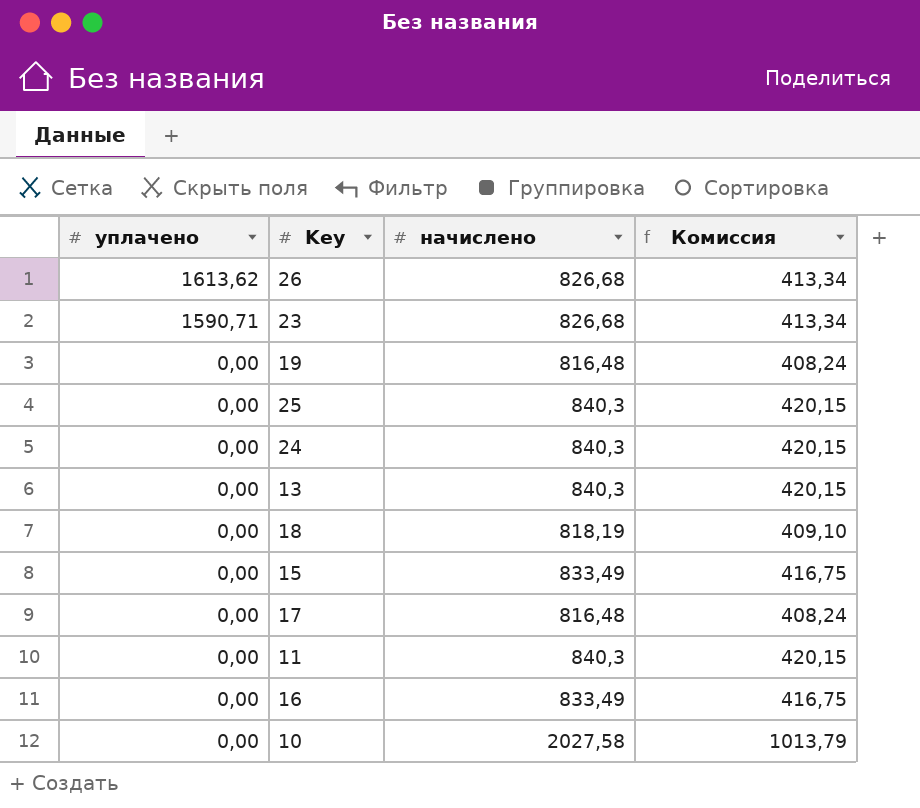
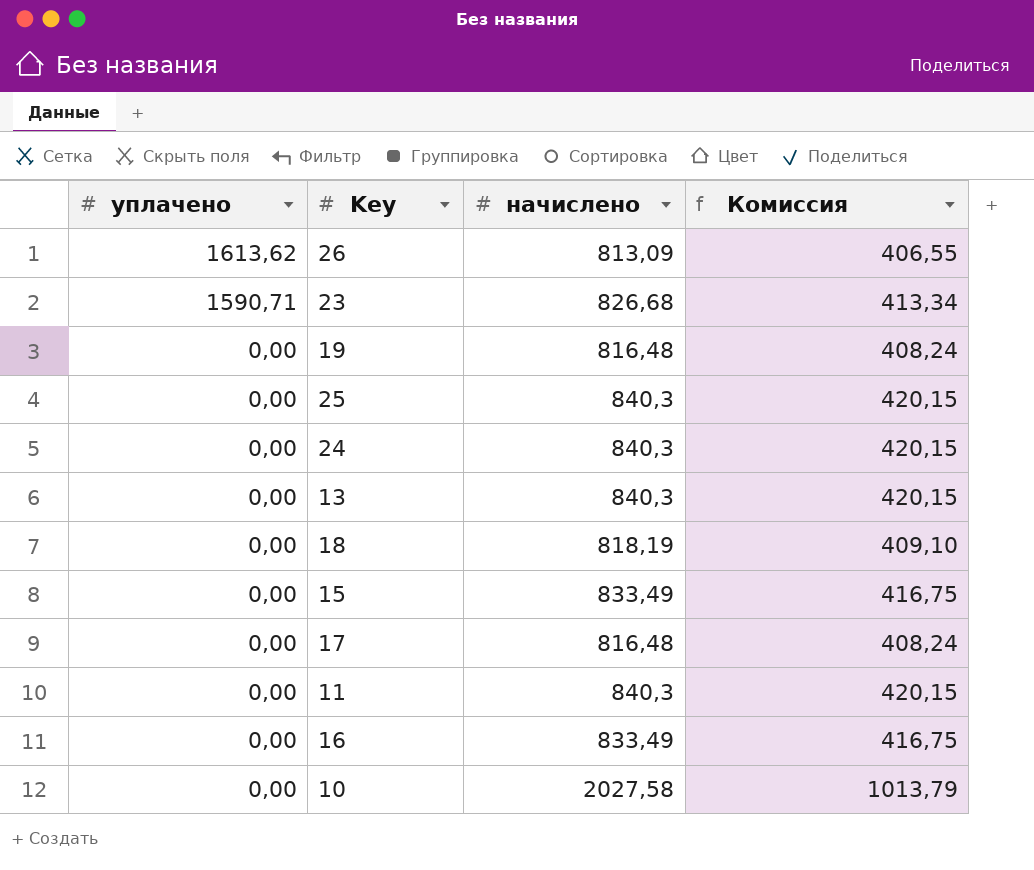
26 | начислено: 826,68 -> 813,09
26 | Комиссия: 413,34 -> 406,55

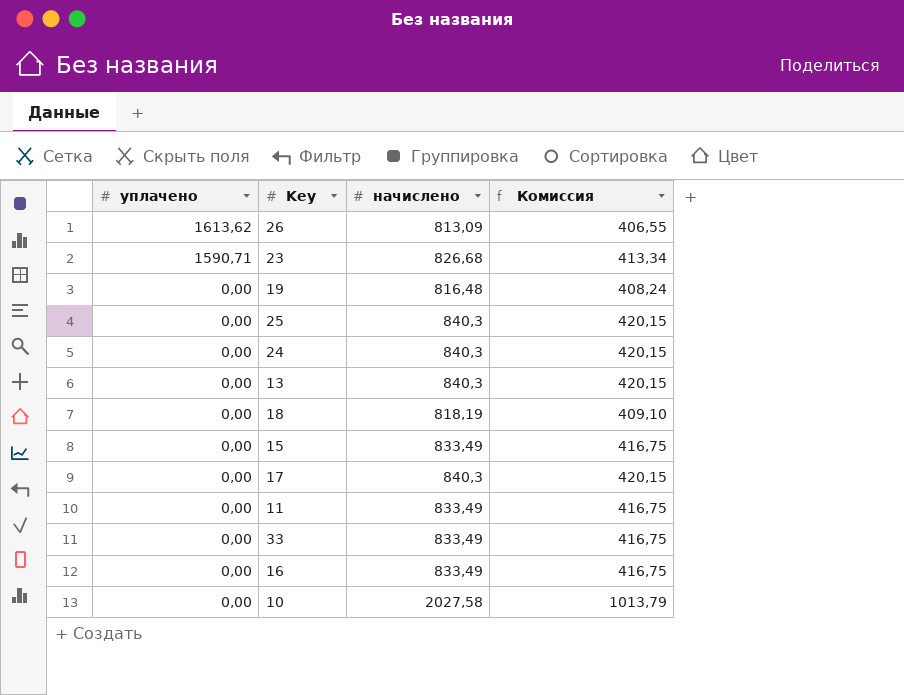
17 | начислено: 816,48 -> 840,3
17 | Комиссия: 408,24 -> 420,15
11 | начислено: 840,3 -> 833,49
11 | Комиссия: 420,15 -> 416,75
row 33: none -> 0,00 | 833,49 | 416,75

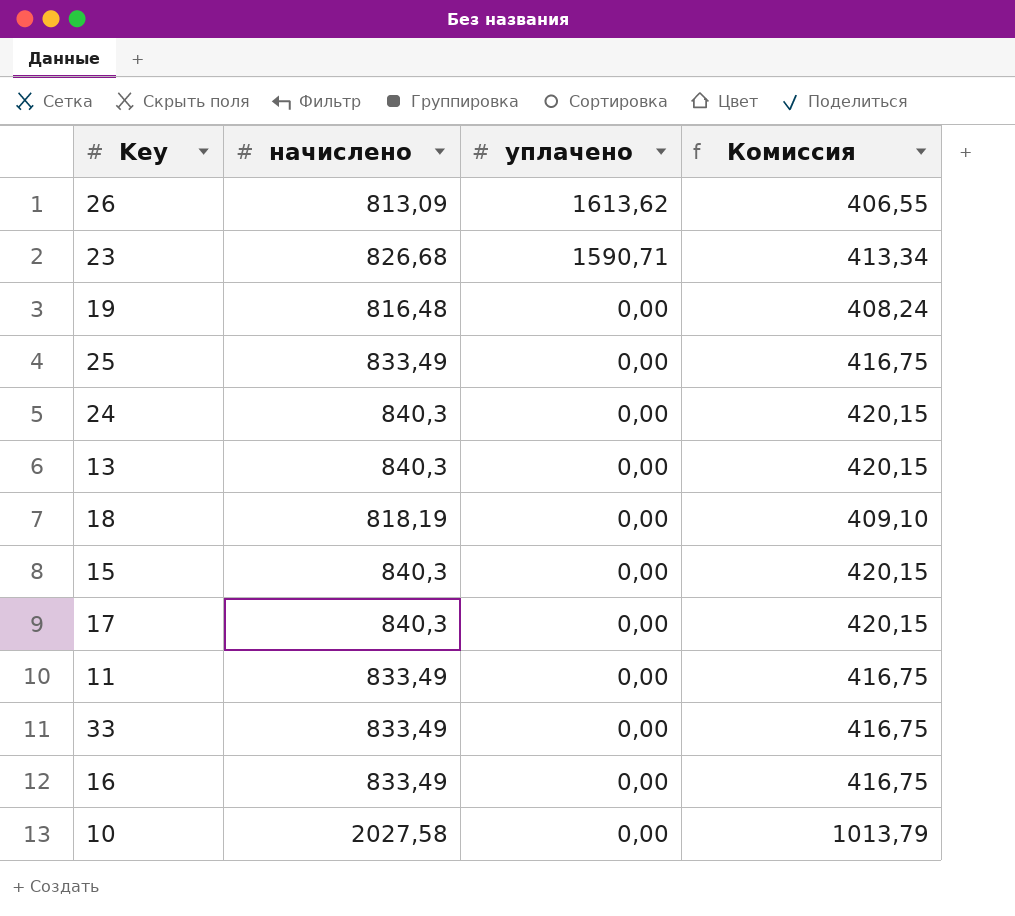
column уплачено | position: 1 -> 3
25 | начислено: 840,3 -> 833,49
25 | Комиссия: 420,15 -> 416,75
15 | начислено: 833,49 -> 840,3
15 | Комиссия: 416,75 -> 420,15

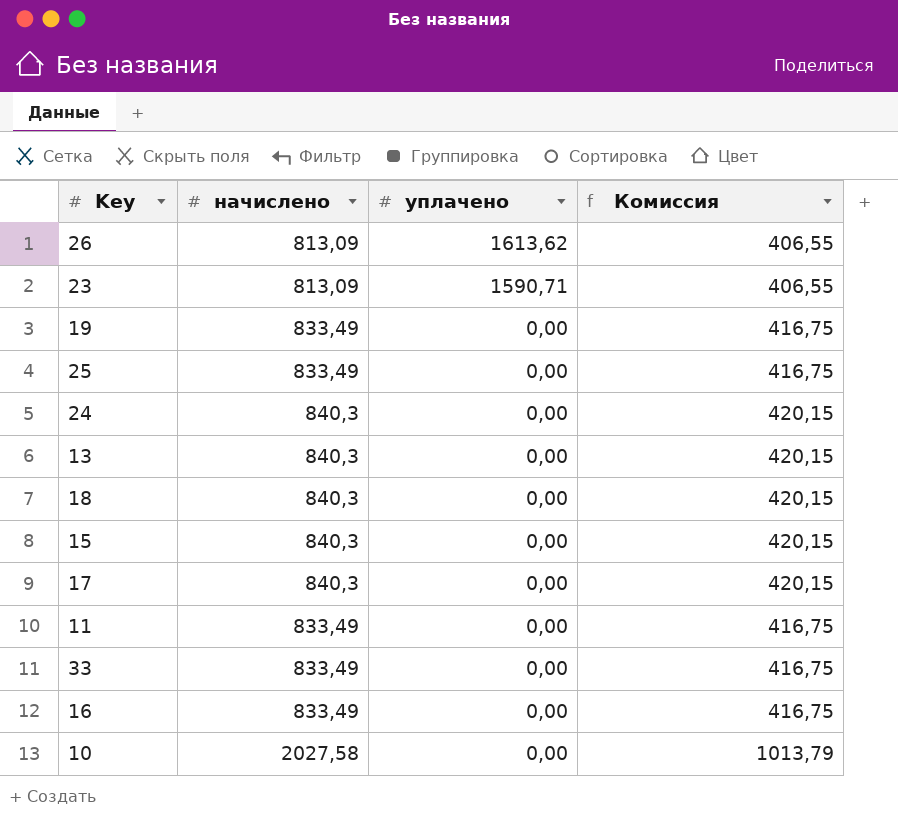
23 | начислено: 826,68 -> 813,09
23 | Комиссия: 413,34 -> 406,55
19 | начислено: 816,48 -> 833,49
19 | Комиссия: 408,24 -> 416,75
18 | начислено: 818,19 -> 840,3
18 | Комиссия: 409,10 -> 420,15

